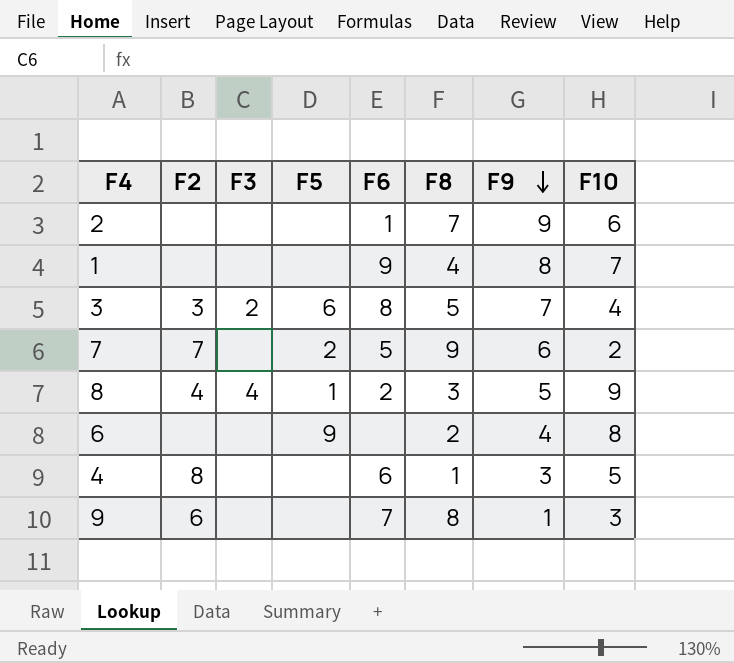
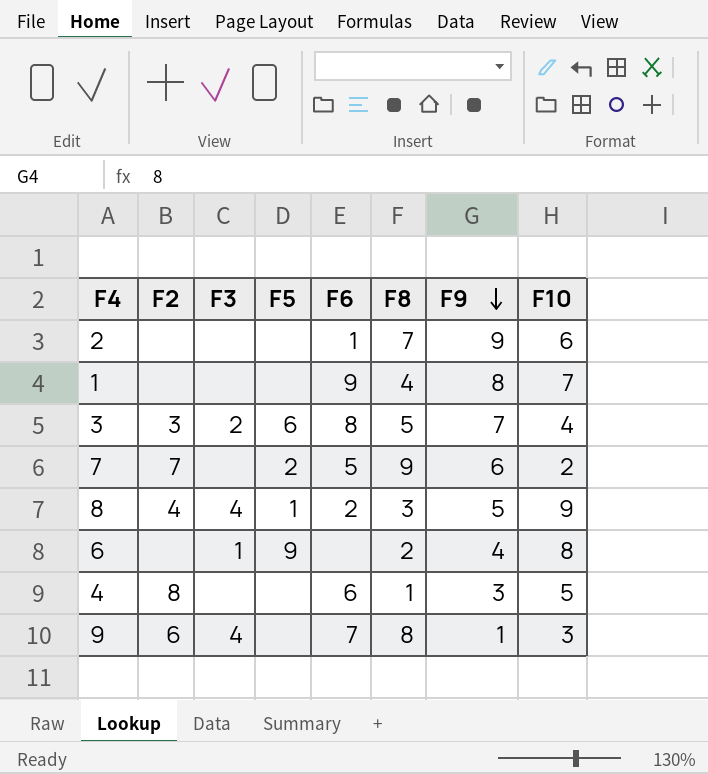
6 | F3: none -> 1
9 | F3: none -> 4

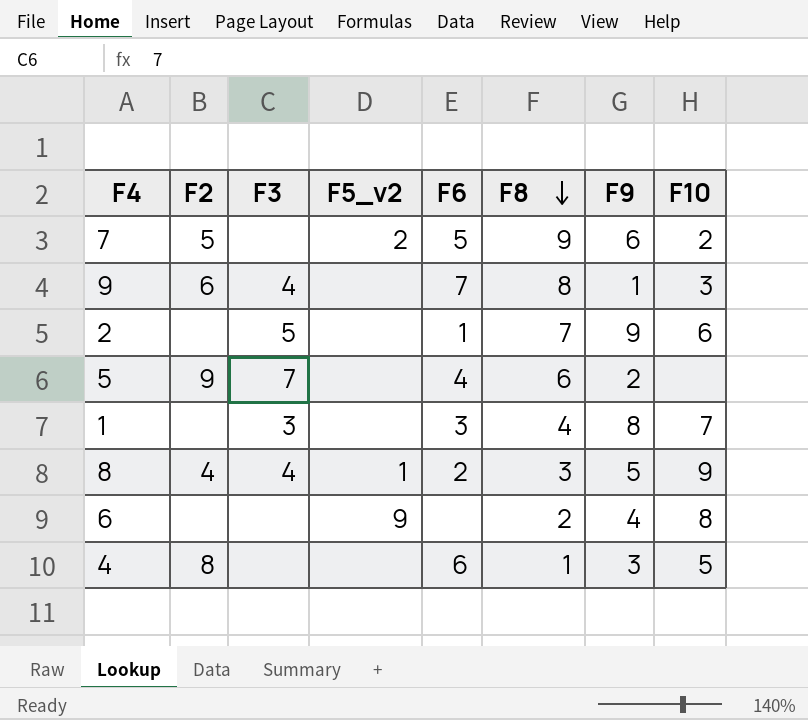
row order: F9 descending -> F8 descending
column name: F5 -> F5_v2
row 3: 3 | 2 | 6 | 8 | 5 | 7 | 4 -> none
7 | F2: 7 -> 5
2 | F3: none -> 5
row 5: none -> 9 | 7 | none | 4 | 6 | 2 | none
1 | F3: none -> 3
1 | F6: 9 -> 3
6 | F3: 1 -> none

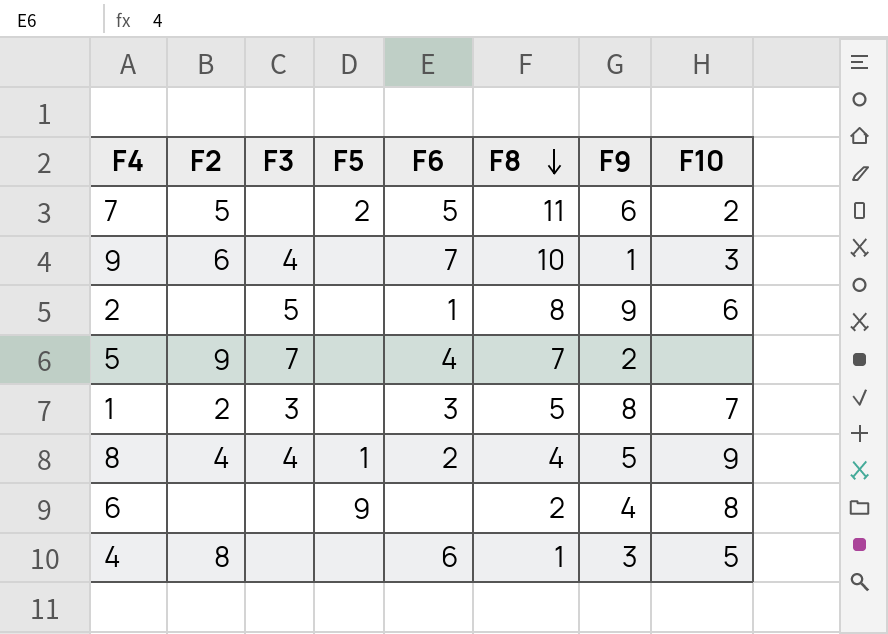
column name: F5_v2 -> F5
7 | F8: 9 -> 11
9 | F8: 8 -> 10
2 | F8: 7 -> 8
5 | F8: 6 -> 7
1 | F2: none -> 2
1 | F8: 4 -> 5
8 | F8: 3 -> 4

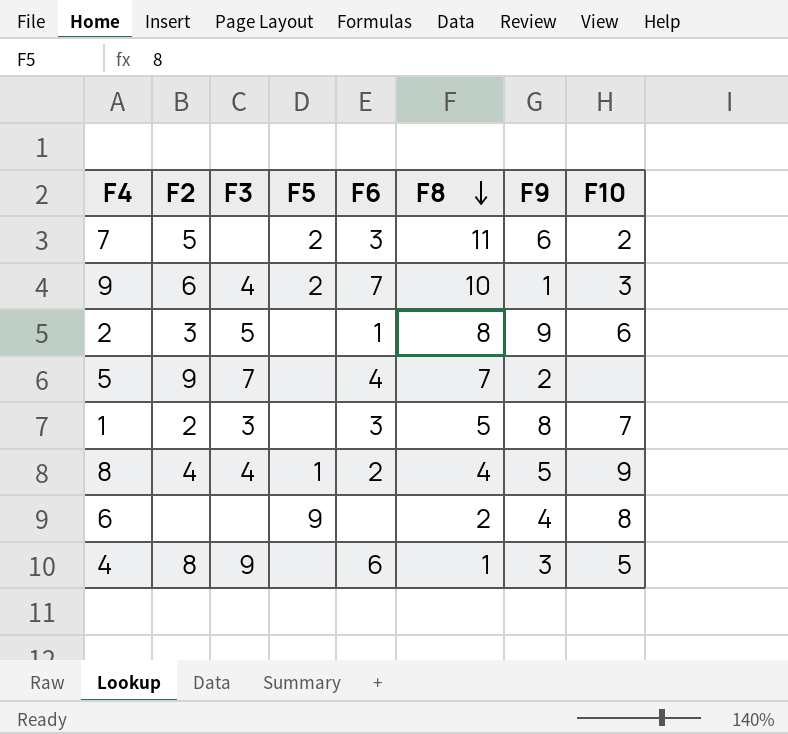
7 | F6: 5 -> 3
9 | F5: none -> 2
2 | F2: none -> 3
4 | F3: none -> 9

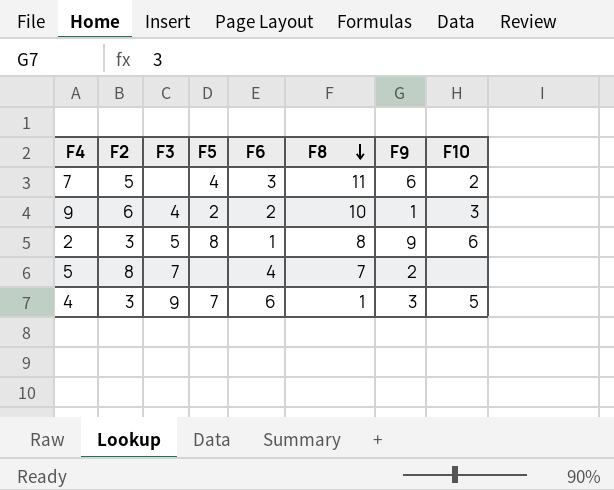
row 1: 2 | 3 | none | 3 | 5 | 8 | 7 -> none
row 8: 4 | 4 | 1 | 2 | 4 | 5 | 9 -> none
row 6: none | none | 9 | none | 2 | 4 | 8 -> none
7 | F5: 2 -> 4
9 | F6: 7 -> 2
2 | F5: none -> 8
5 | F2: 9 -> 8
4 | F2: 8 -> 3
4 | F5: none -> 7

